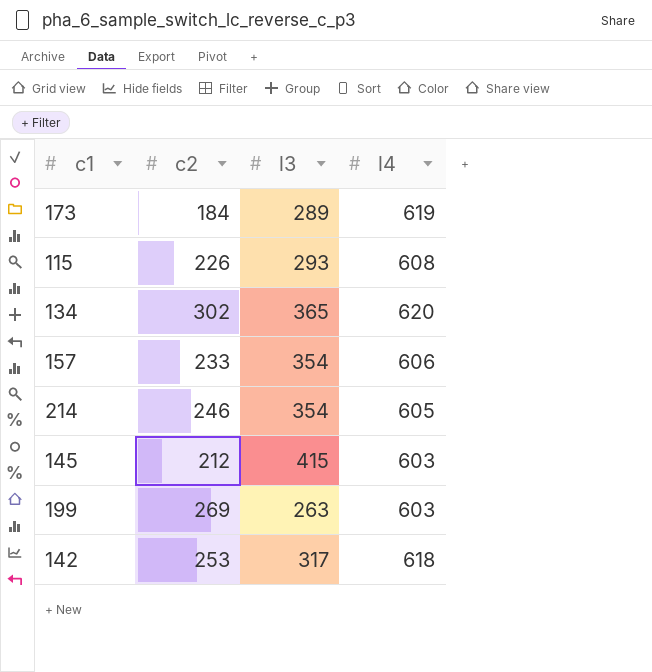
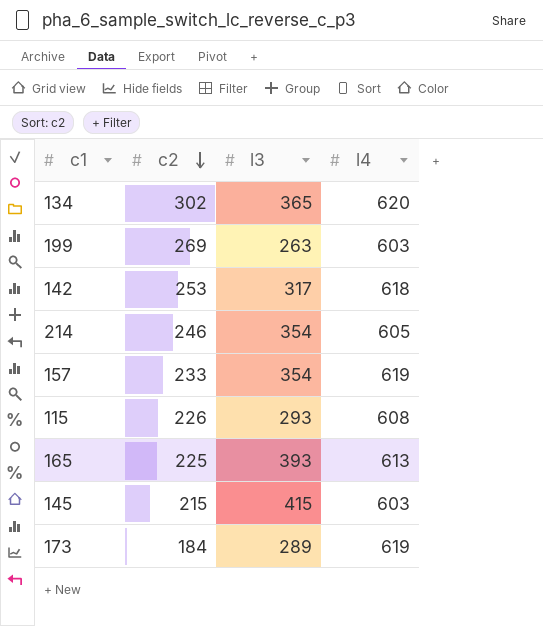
row order: none -> c2 descending
157 | l4: 606 -> 619
row 165: none -> 225 | 393 | 613
145 | c2: 212 -> 215

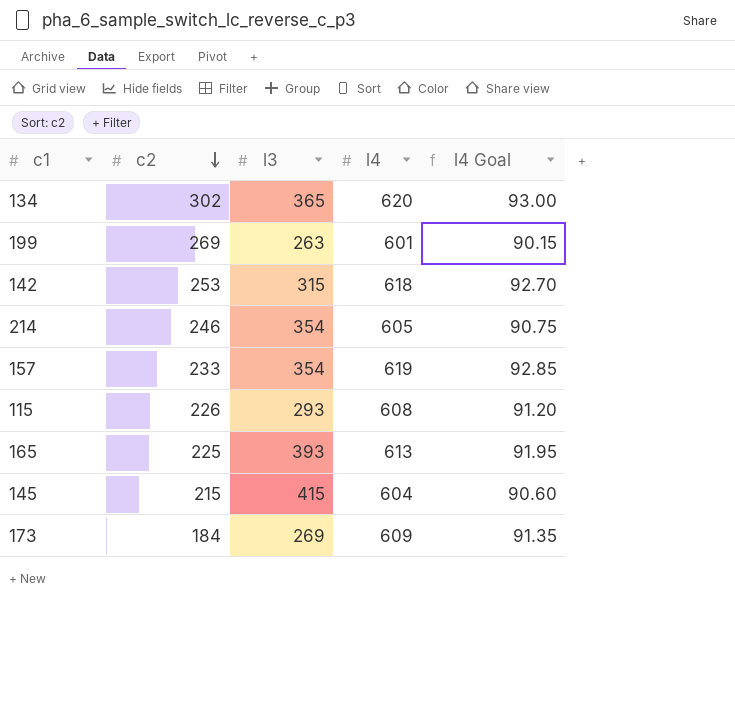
column l4 Goal | formula: none -> [l4] * 0.15
199 | l4: 603 -> 601
142 | l3: 317 -> 315
145 | l4: 603 -> 604
173 | l3: 289 -> 269
173 | l4: 619 -> 609

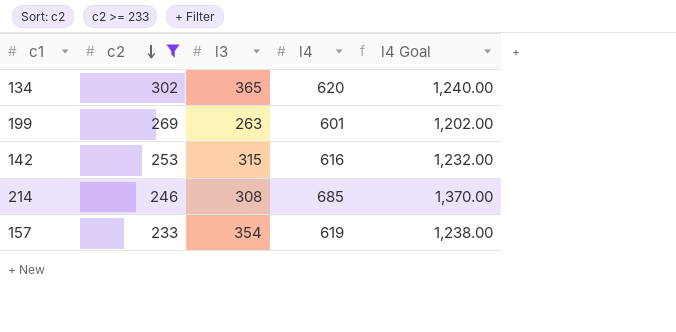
filter: none -> c2 >= 233
column l4 Goal | formula: [l4] * 0.15 -> [l4] * 2
142 | l4: 618 -> 616
214 | l3: 354 -> 308
214 | l4: 605 -> 685

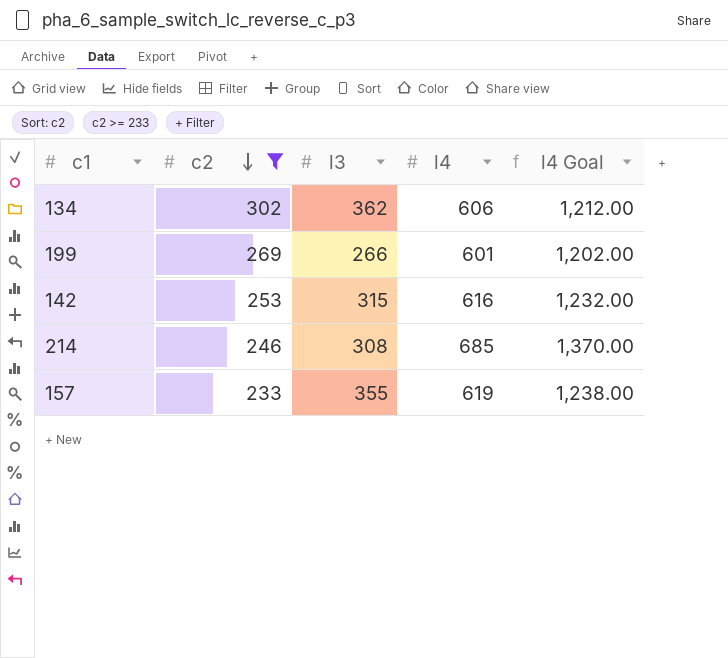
134 | l3: 365 -> 362
134 | l4: 620 -> 606
134 | l4 Goal: 1,240.00 -> 1,212.00
199 | l3: 263 -> 266
157 | l3: 354 -> 355

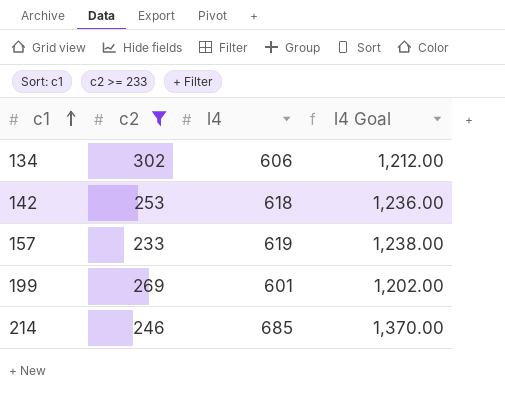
row order: c2 descending -> c1 ascending
column l3 | position: 3 -> none
142 | l4: 616 -> 618
142 | l4 Goal: 1,232.00 -> 1,236.00

